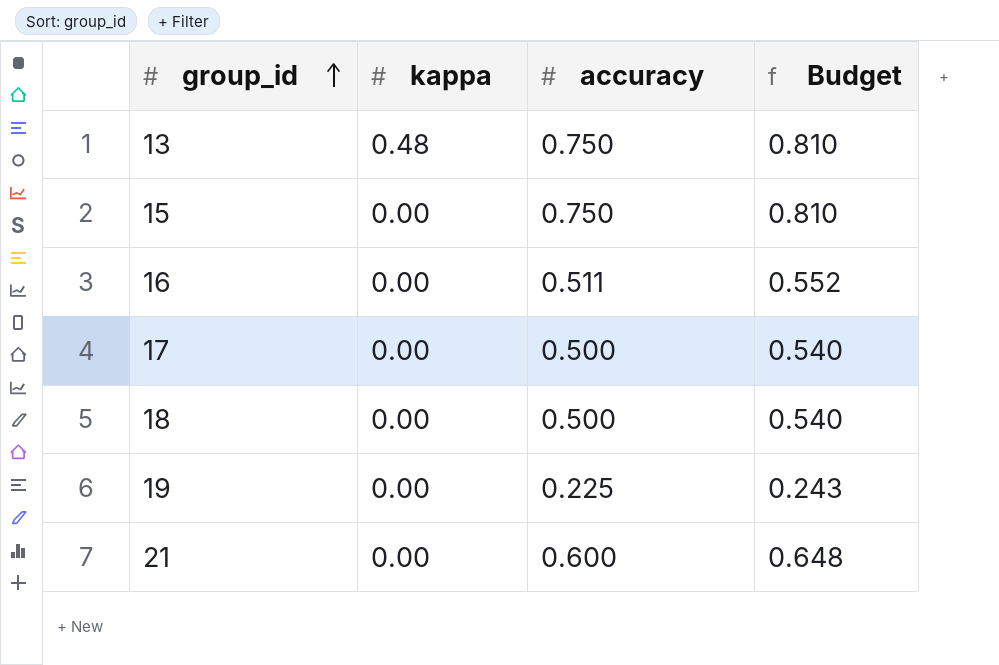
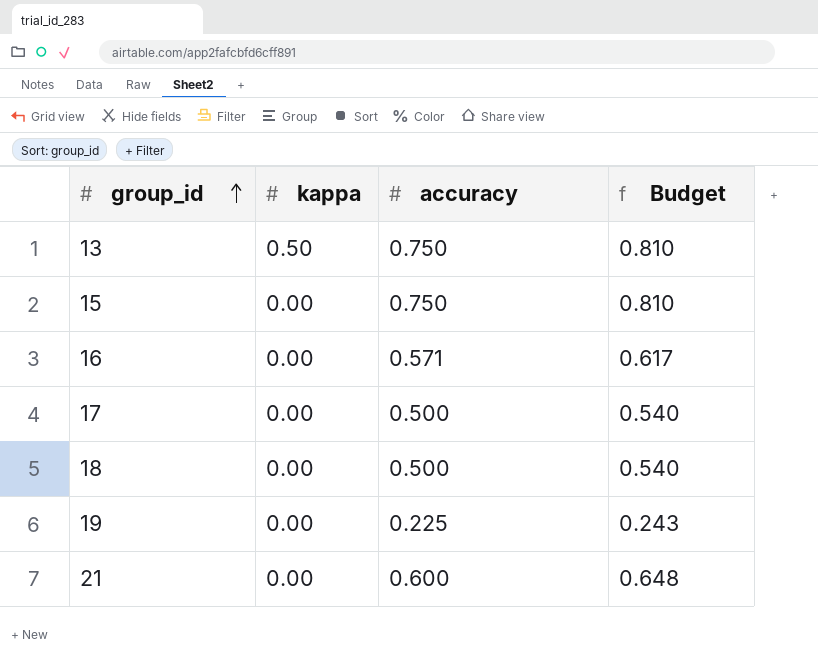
13 | kappa: 0.48 -> 0.50
16 | accuracy: 0.511 -> 0.571
16 | Budget: 0.552 -> 0.617

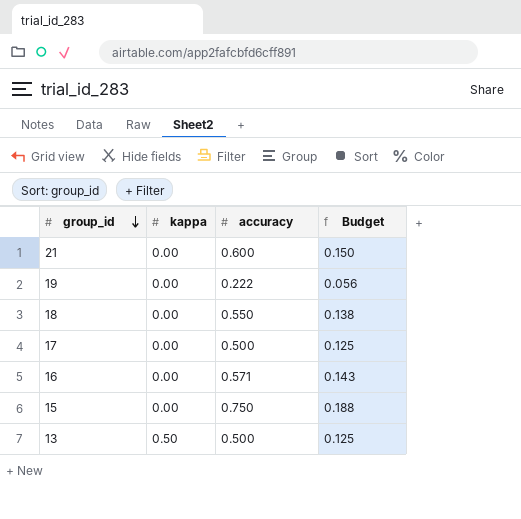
row order: group_id ascending -> group_id descending
column Budget | formula: [accuracy] * 1.08 -> [accuracy] * 0.25
19 | accuracy: 0.225 -> 0.222
18 | accuracy: 0.500 -> 0.550
13 | accuracy: 0.750 -> 0.500

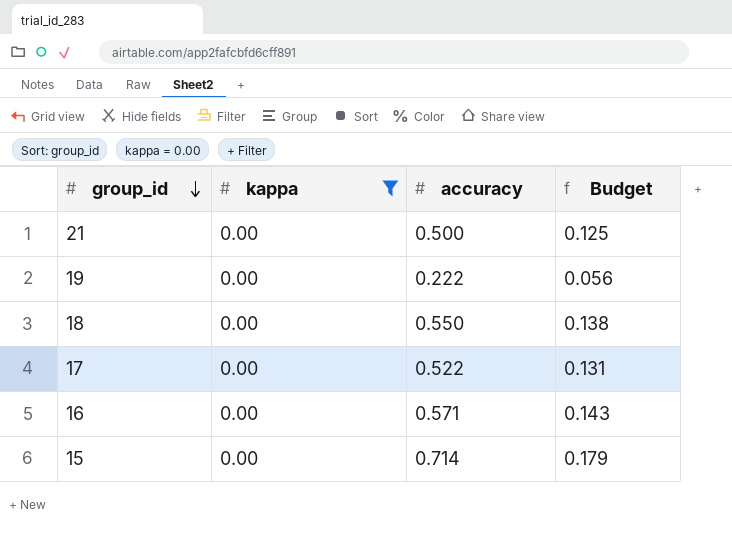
filter: none -> kappa = 0.00
21 | accuracy: 0.600 -> 0.500
21 | Budget: 0.150 -> 0.125
17 | accuracy: 0.500 -> 0.522
17 | Budget: 0.125 -> 0.131
15 | accuracy: 0.750 -> 0.714
15 | Budget: 0.188 -> 0.179

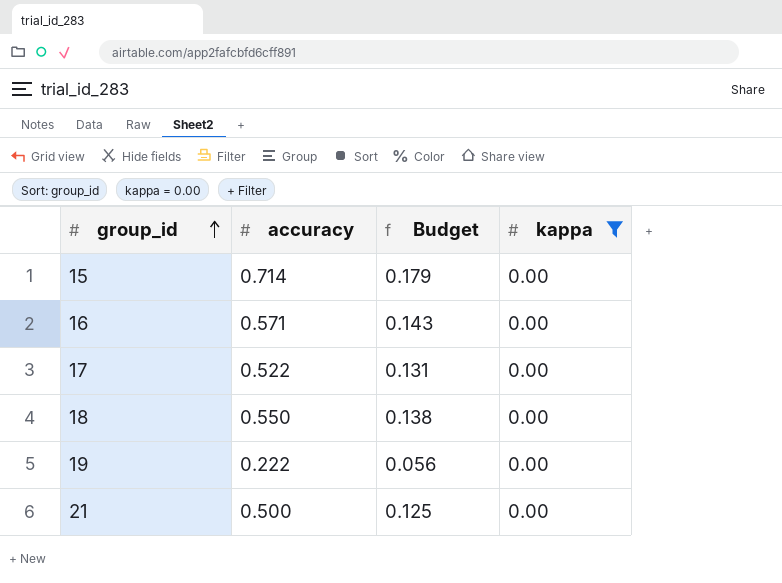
row order: group_id descending -> group_id ascending
column kappa | position: 2 -> 4

